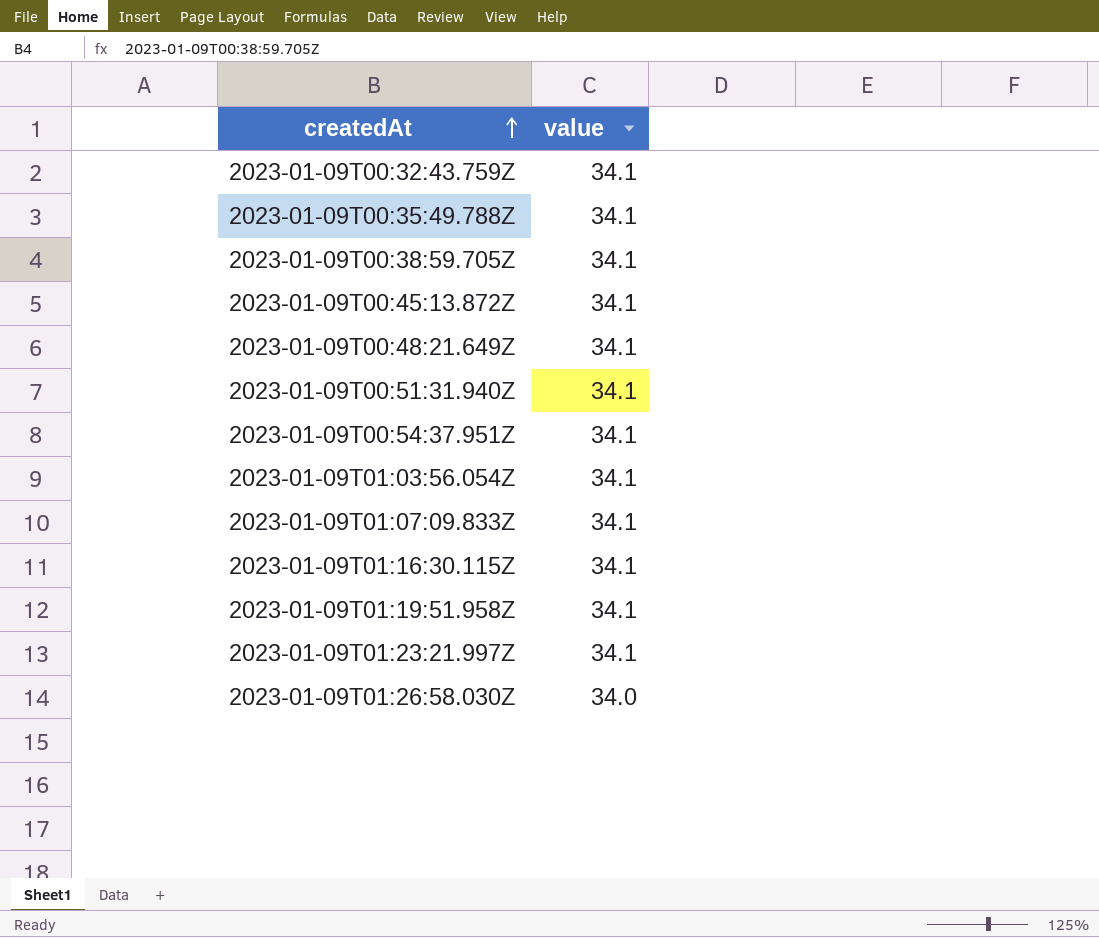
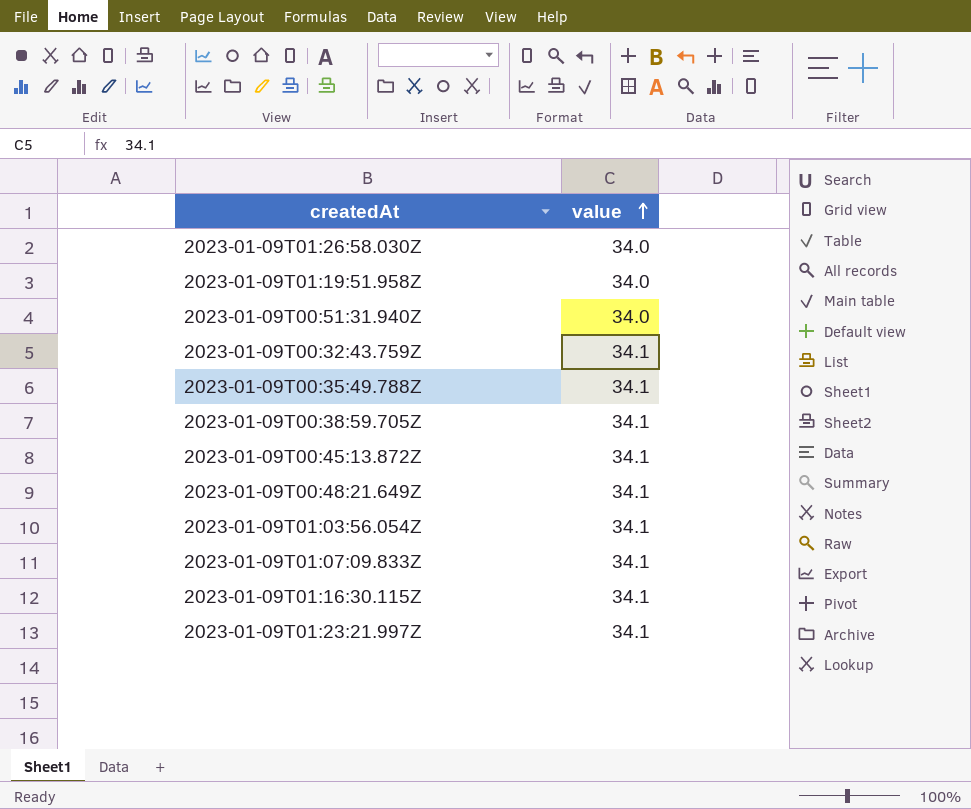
row order: createdAt ascending -> value ascending
row 2023-01-09T00:54:37.951Z: 34.1 -> none
2023-01-09T01:19:51.958Z | value: 34.1 -> 34.0
2023-01-09T00:51:31.940Z | value: 34.1 -> 34.0

